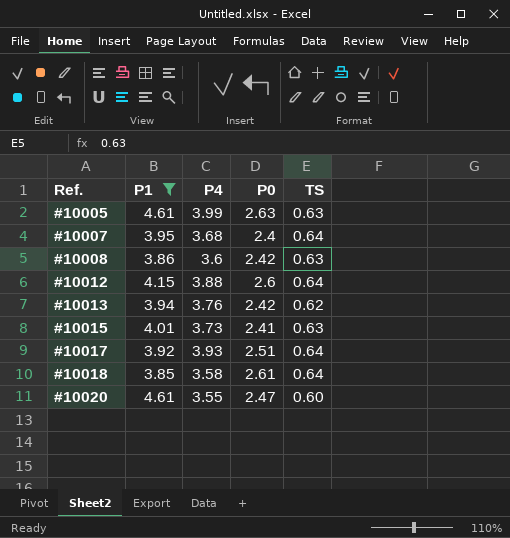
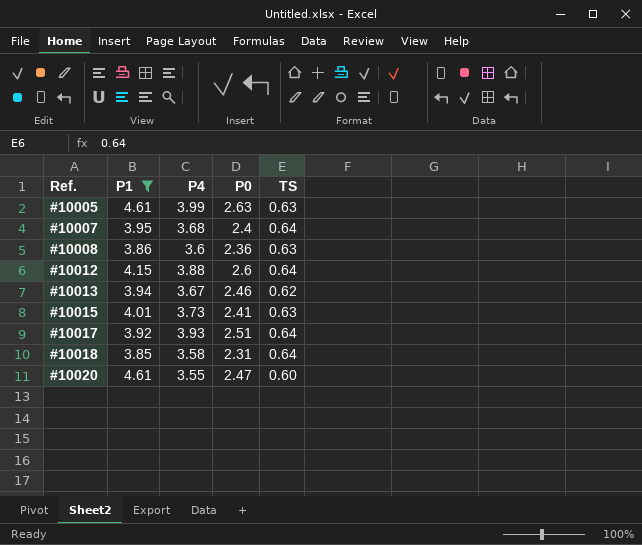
#10008 | P0: 2.42 -> 2.36
#10013 | P4: 3.76 -> 3.67
#10013 | P0: 2.42 -> 2.46
#10018 | P0: 2.61 -> 2.31

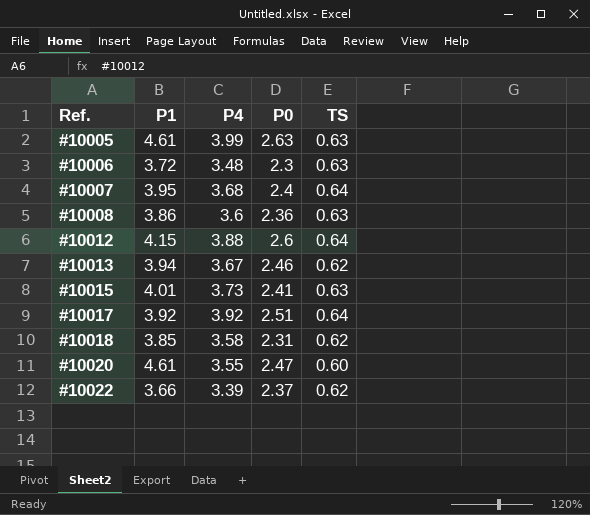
filter: P1 >= 3.85 -> none
#10017 | P4: 3.93 -> 3.92
#10018 | TS: 0.64 -> 0.62

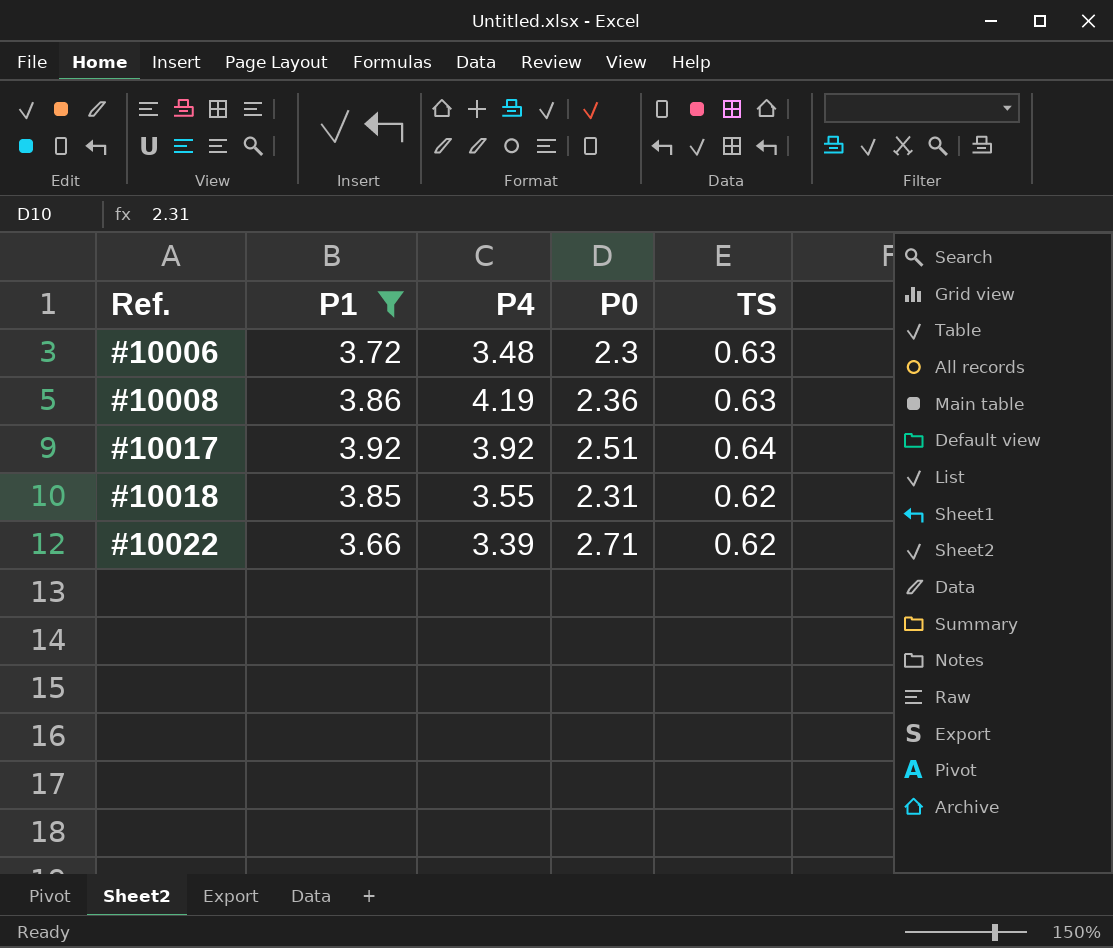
filter: none -> P1 <= 3.92
#10008 | P4: 3.6 -> 4.19
#10018 | P4: 3.58 -> 3.55
#10022 | P0: 2.37 -> 2.71

